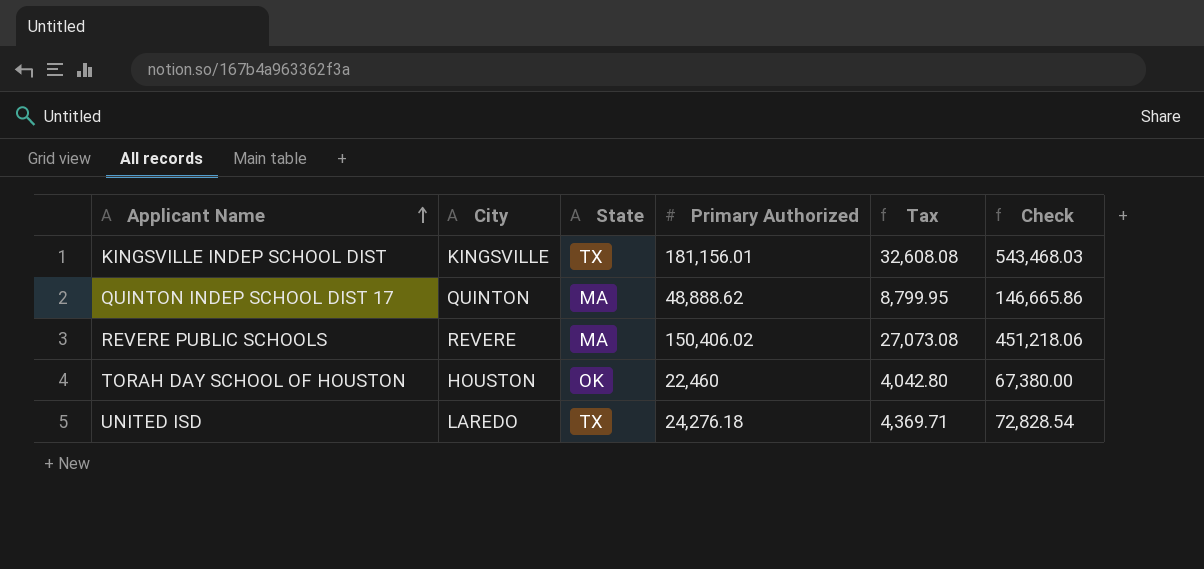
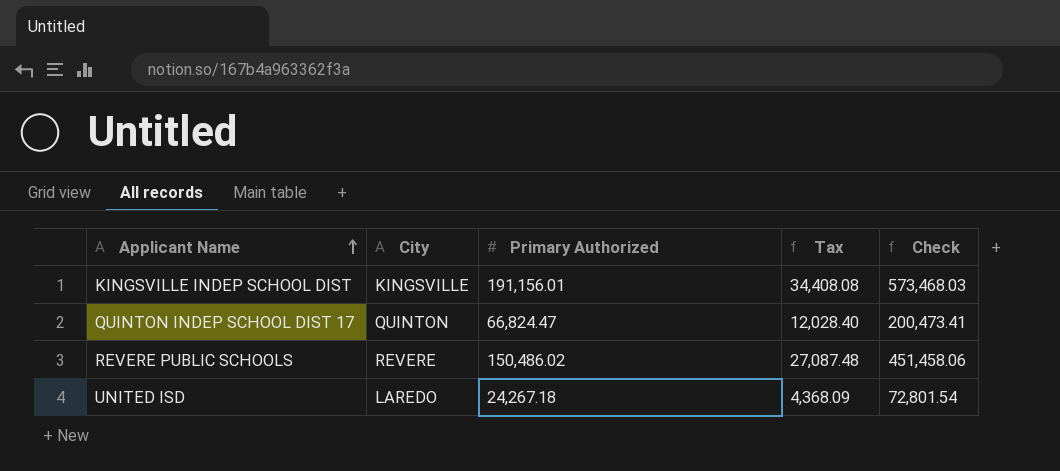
column State | position: 3 -> none
row TORAH DAY SCHOOL OF HOUSTON: HOUSTON | OK | 22,460 | 4,042.80 | 67,380.00 -> none
KINGSVILLE INDEP SCHOOL DIST | Primary Authorized: 181,156.01 -> 191,156.01
KINGSVILLE INDEP SCHOOL DIST | Tax: 32,608.08 -> 34,408.08
KINGSVILLE INDEP SCHOOL DIST | Check: 543,468.03 -> 573,468.03
QUINTON INDEP SCHOOL DIST 17 | Primary Authorized: 48,888.62 -> 66,824.47
QUINTON INDEP SCHOOL DIST 17 | Tax: 8,799.95 -> 12,028.40
QUINTON INDEP SCHOOL DIST 17 | Check: 146,665.86 -> 200,473.41
REVERE PUBLIC SCHOOLS | Primary Authorized: 150,406.02 -> 150,486.02
REVERE PUBLIC SCHOOLS | Tax: 27,073.08 -> 27,087.48
REVERE PUBLIC SCHOOLS | Check: 451,218.06 -> 451,458.06
UNITED ISD | Primary Authorized: 24,276.18 -> 24,267.18
UNITED ISD | Tax: 4,369.71 -> 4,368.09
UNITED ISD | Check: 72,828.54 -> 72,801.54

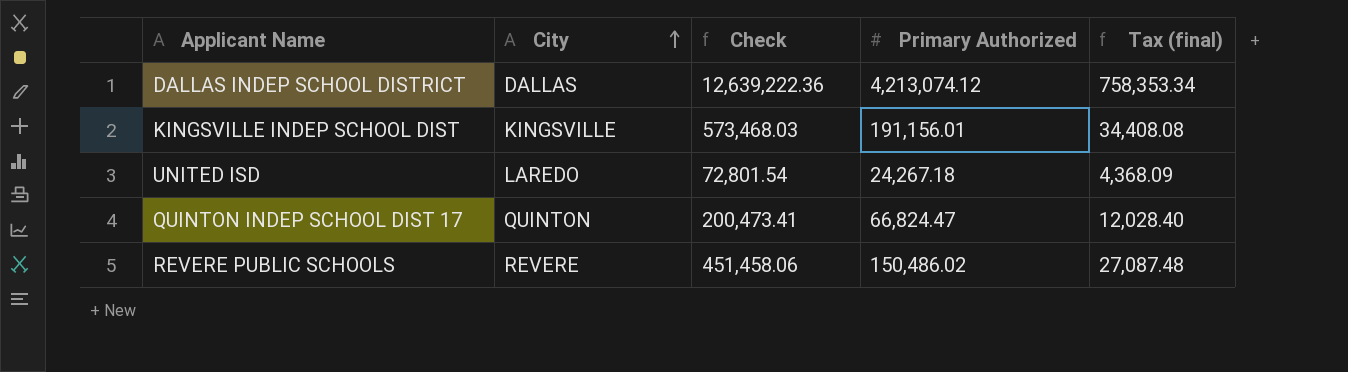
row order: Applicant Name ascending -> City ascending
column Check | position: 5 -> 3
column name: Tax -> Tax (final)
row DALLAS INDEP SCHOOL DISTRICT: none -> DALLAS | 12,639,222.36 | 4,213,074.12 | 758,353.34

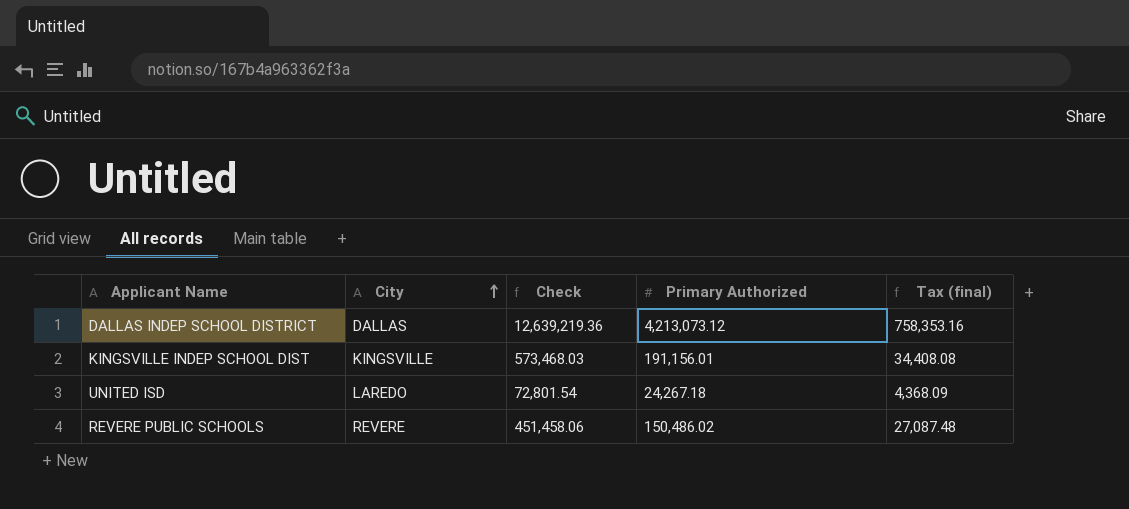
row QUINTON INDEP SCHOOL DIST 17: QUINTON | 200,473.41 | 66,824.47 | 12,028.40 -> none
DALLAS INDEP SCHOOL DISTRICT | Check: 12,639,222.36 -> 12,639,219.36
DALLAS INDEP SCHOOL DISTRICT | Primary Authorized: 4,213,074.12 -> 4,213,073.12
DALLAS INDEP SCHOOL DISTRICT | Tax (final): 758,353.34 -> 758,353.16

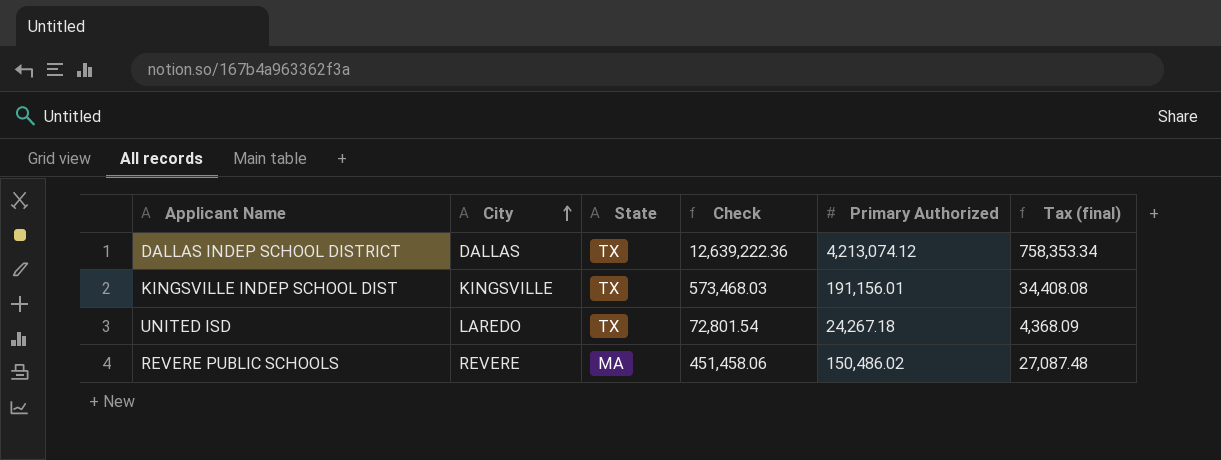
column State | position: none -> 3
DALLAS INDEP SCHOOL DISTRICT | Check: 12,639,219.36 -> 12,639,222.36
DALLAS INDEP SCHOOL DISTRICT | Primary Authorized: 4,213,073.12 -> 4,213,074.12
DALLAS INDEP SCHOOL DISTRICT | Tax (final): 758,353.16 -> 758,353.34

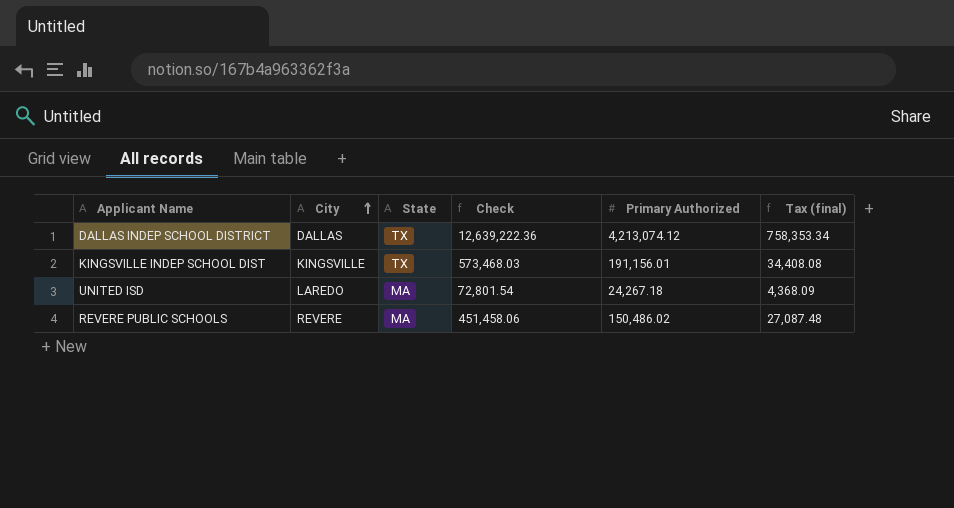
UNITED ISD | State: TX -> MA

